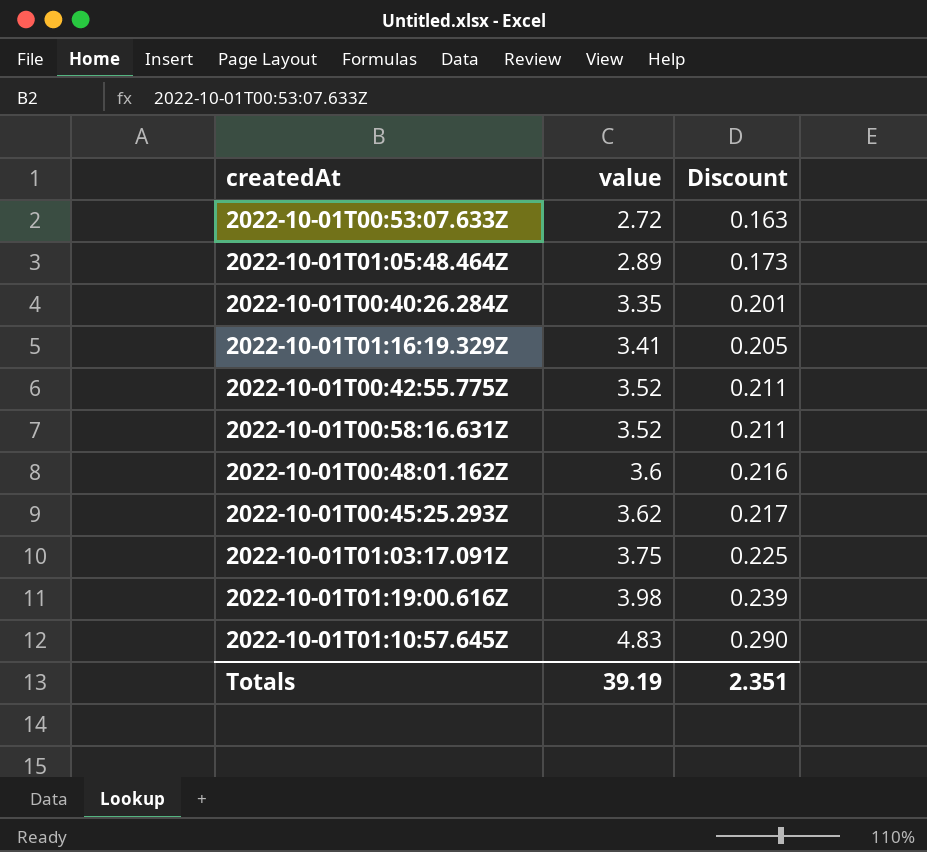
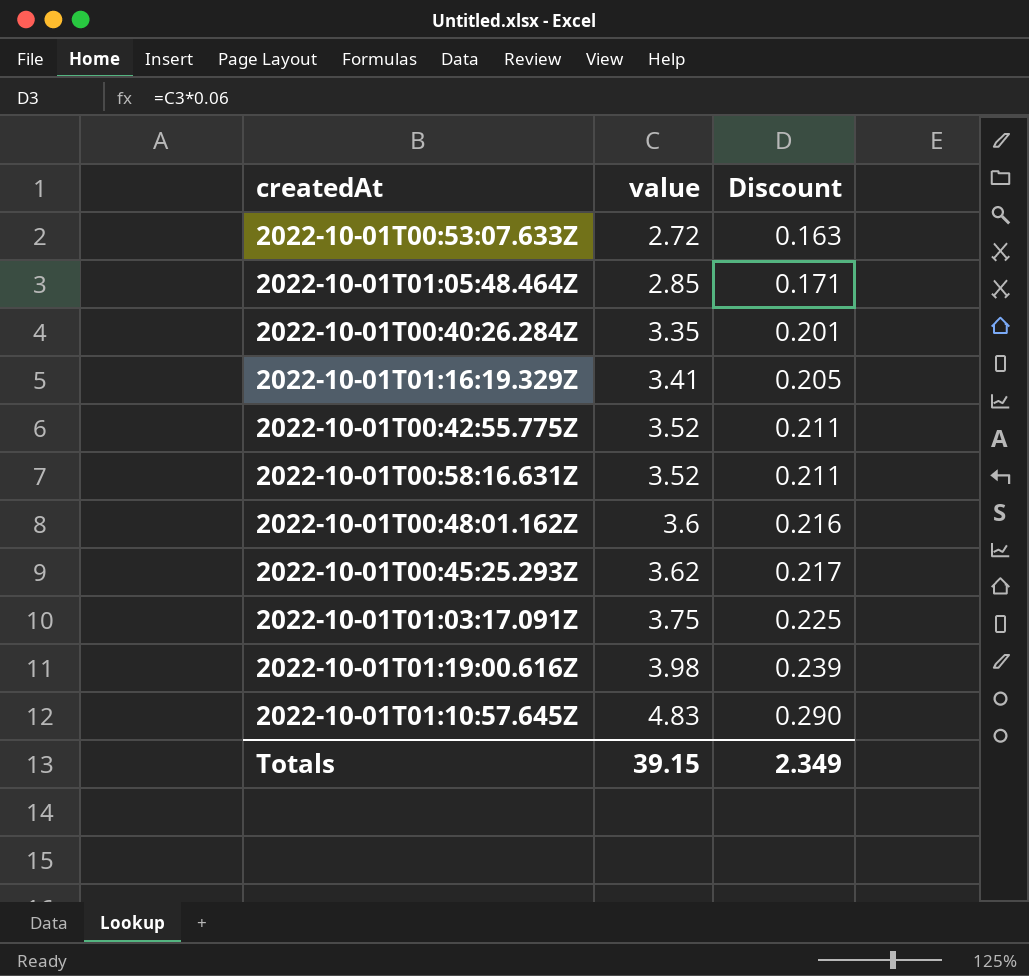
2022-10-01T01:05:48.464Z | value: 2.89 -> 2.85
2022-10-01T01:05:48.464Z | Discount: 0.173 -> 0.171
Totals | value: 39.19 -> 39.15
Totals | Discount: 2.351 -> 2.349

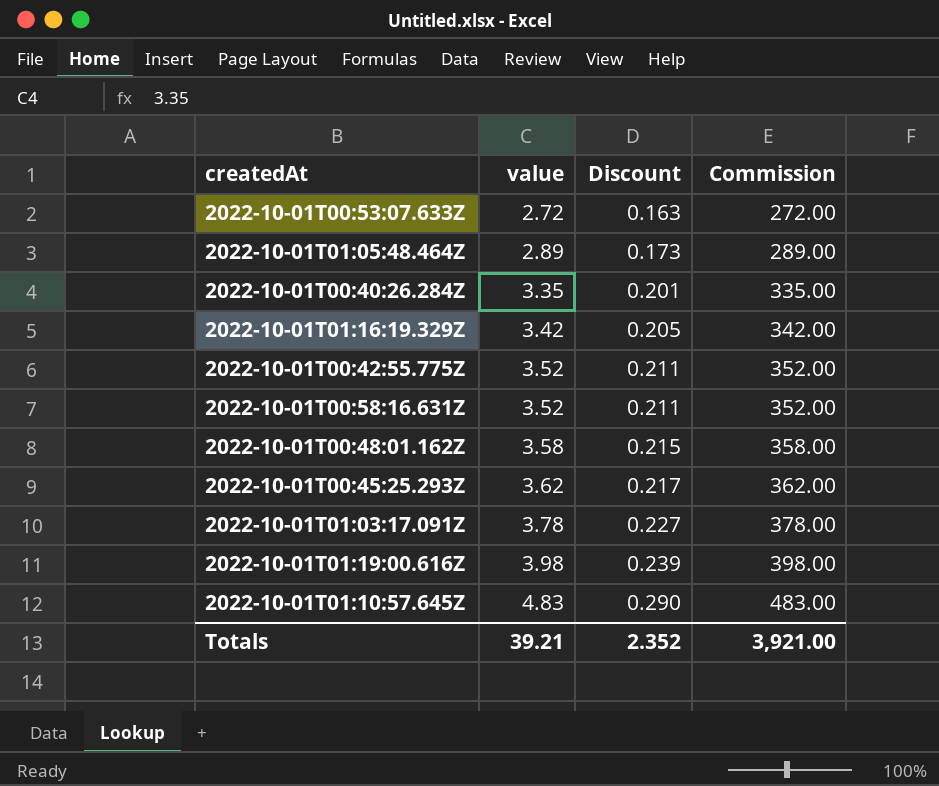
column Commission | formula: none -> [value] * 100
2022-10-01T01:05:48.464Z | value: 2.85 -> 2.89
2022-10-01T01:05:48.464Z | Discount: 0.171 -> 0.173
2022-10-01T01:16:19.329Z | value: 3.41 -> 3.42
2022-10-01T00:48:01.162Z | value: 3.6 -> 3.58
2022-10-01T00:48:01.162Z | Discount: 0.216 -> 0.215
2022-10-01T01:03:17.091Z | value: 3.75 -> 3.78
2022-10-01T01:03:17.091Z | Discount: 0.225 -> 0.227
Totals | value: 39.15 -> 39.21
Totals | Discount: 2.349 -> 2.352

